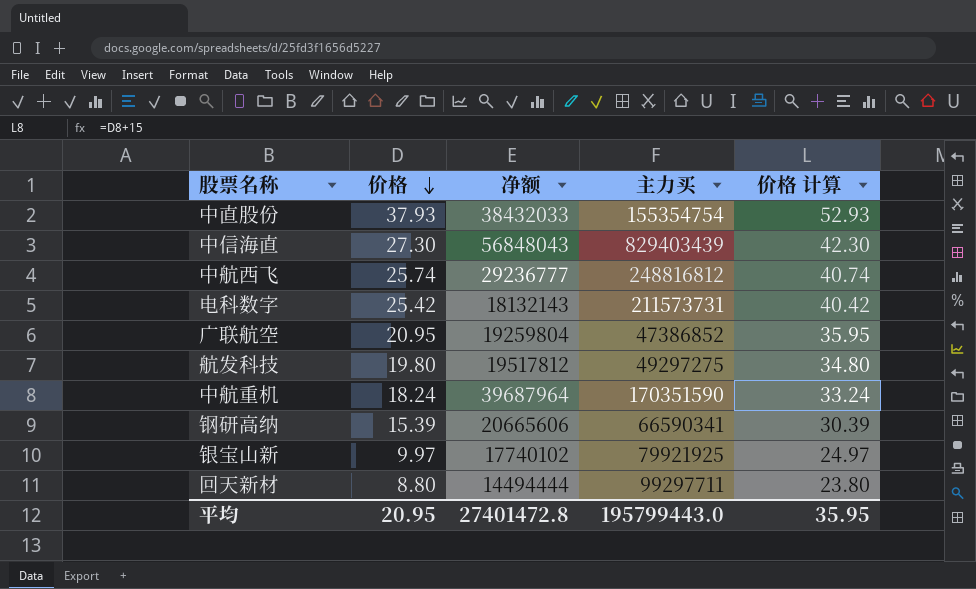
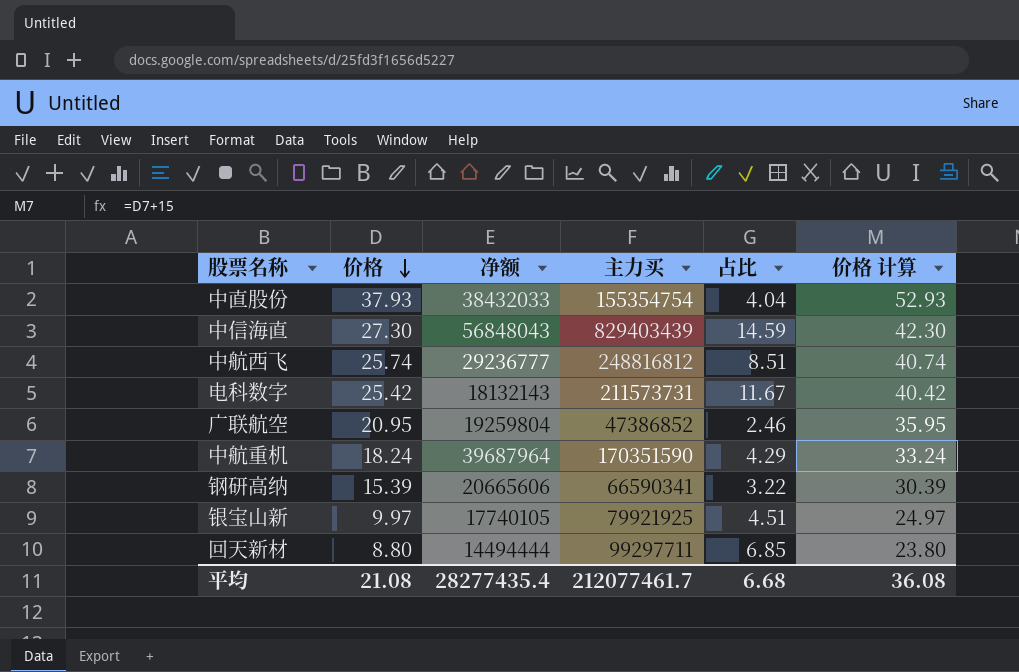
column 占比 | formula: none -> [主力买] / [净额]
row 航发科技: 19.80 | 19517812 | 49297275 | 34.80 -> none
银宝山新 | 净额: 17740102 -> 17740105
平均 | 价格: 20.95 -> 21.08
平均 | 净额: 27401472.8 -> 28277435.4
平均 | 主力买: 195799443.0 -> 212077461.7
平均 | 价格 计算: 35.95 -> 36.08

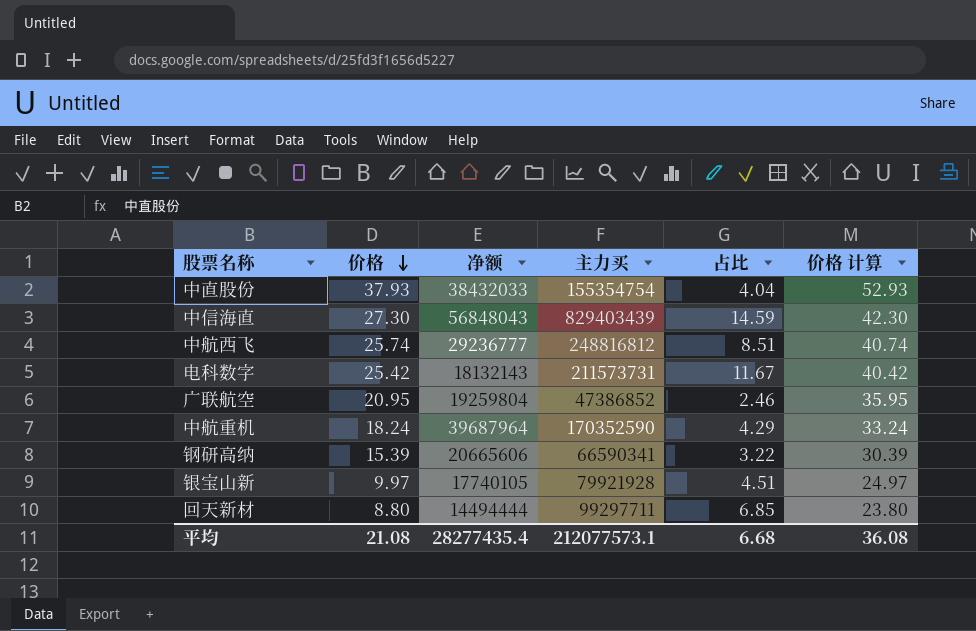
中航重机 | 主力买: 170351590 -> 170352590
银宝山新 | 主力买: 79921925 -> 79921928
平均 | 主力买: 212077461.7 -> 212077573.1

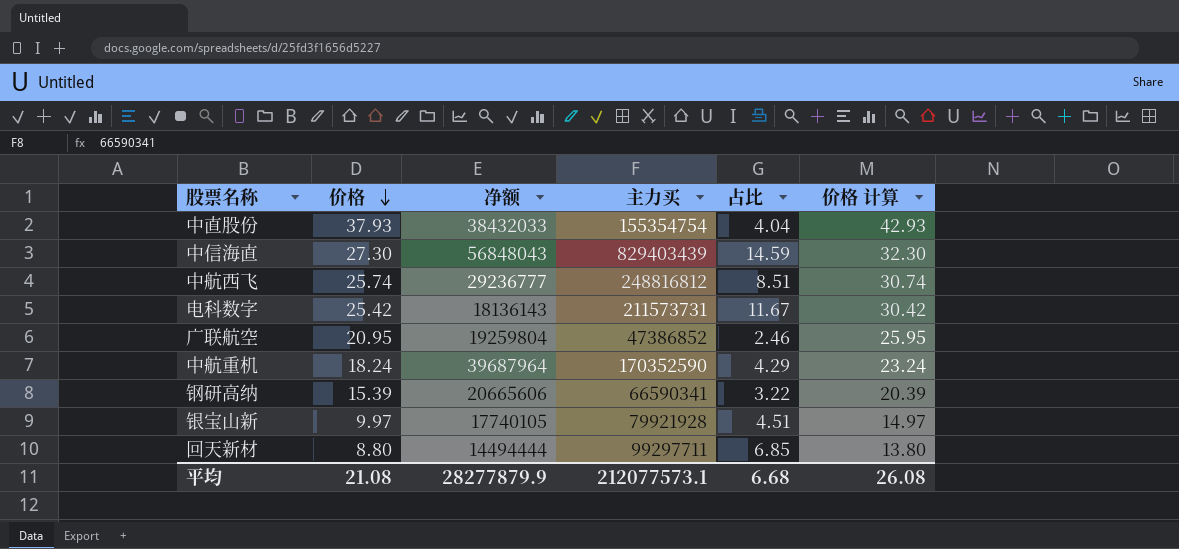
column 价格 计算 | formula: [价格] + 15 -> [价格] + 5
电科数字 | 净额: 18132143 -> 18136143
平均 | 净额: 28277435.4 -> 28277879.9
平均 | 价格 计算: 36.08 -> 26.08

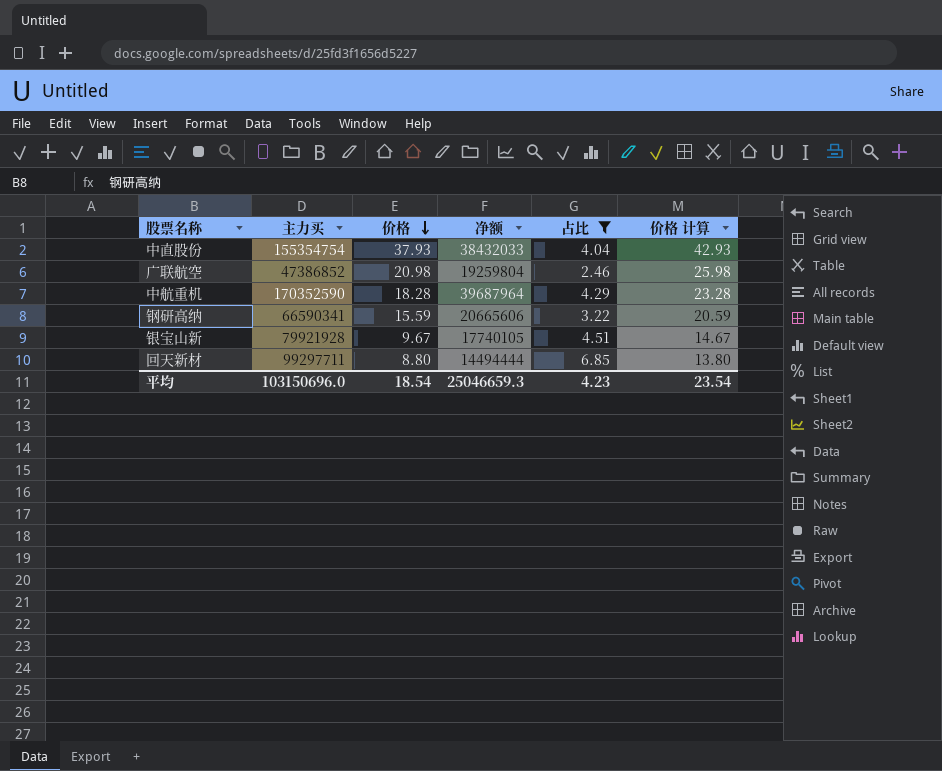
filter: none -> 占比 <= 6.85
column 主力买 | position: 4 -> 2
广联航空 | 价格: 20.95 -> 20.98
广联航空 | 价格 计算: 25.95 -> 25.98
中航重机 | 价格: 18.24 -> 18.28
中航重机 | 价格 计算: 23.24 -> 23.28
钢研高纳 | 价格: 15.39 -> 15.59
钢研高纳 | 价格 计算: 20.39 -> 20.59
银宝山新 | 价格: 9.97 -> 9.67
银宝山新 | 价格 计算: 14.97 -> 14.67
平均 | 主力买: 212077573.1 -> 103150696.0
平均 | 价格: 21.08 -> 18.54
平均 | 净额: 28277879.9 -> 25046659.3
平均 | 占比: 6.68 -> 4.23
平均 | 价格 计算: 26.08 -> 23.54

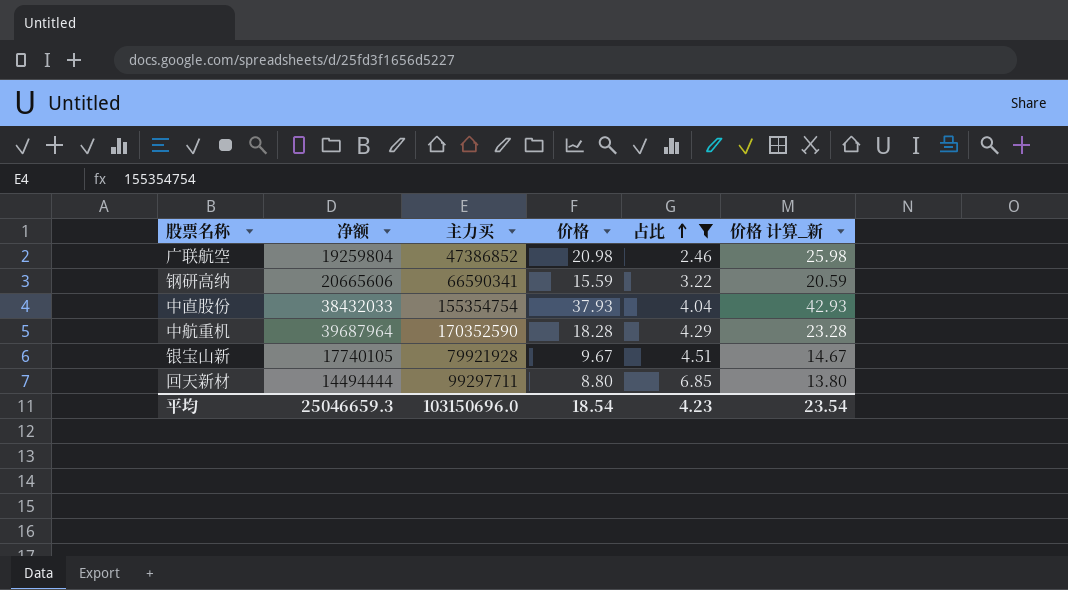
row order: 价格 descending -> 占比 ascending
column 净额 | position: 4 -> 2
column name: 价格 计算 -> 价格 计算_新

